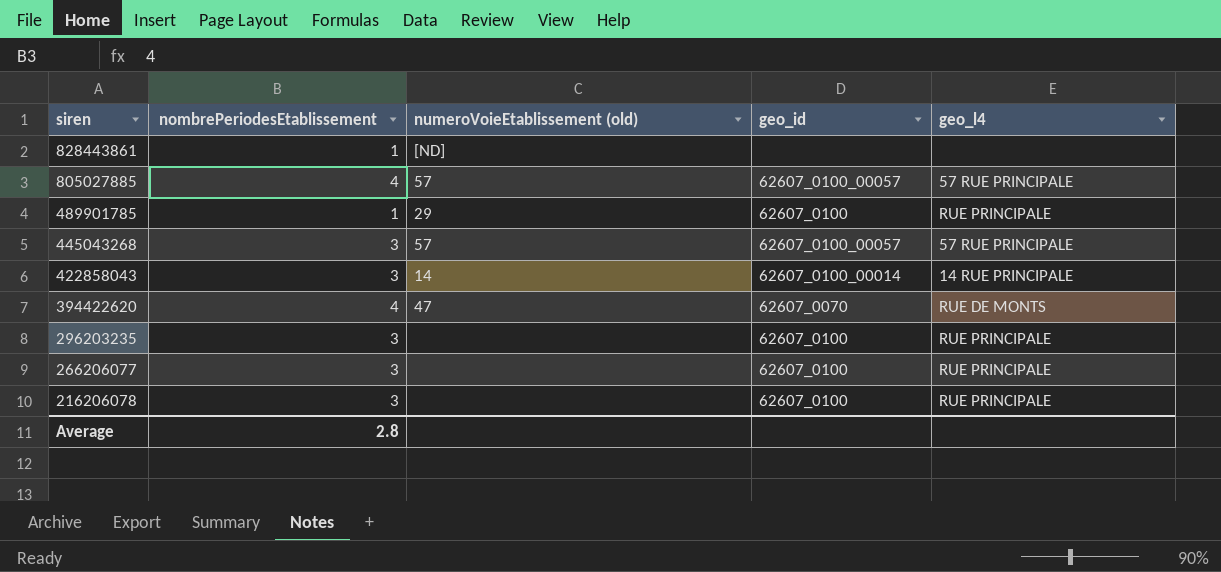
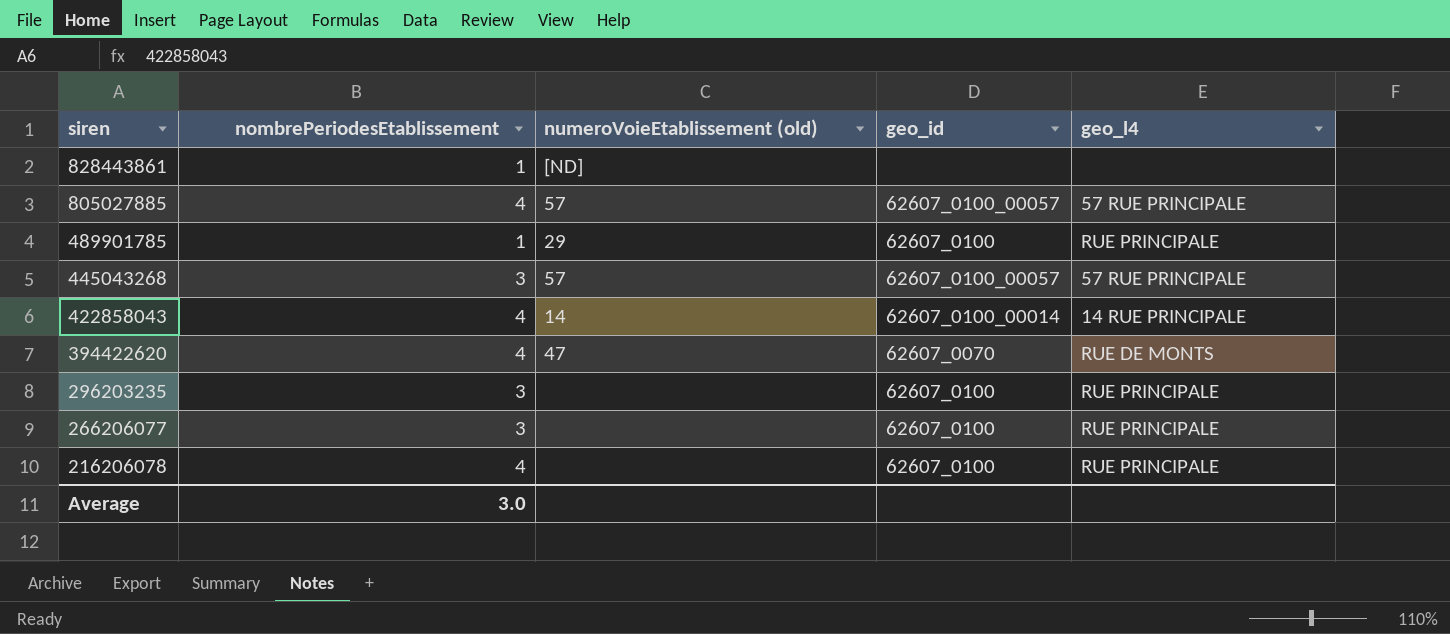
422858043 | nombrePeriodesEtablissement: 3 -> 4
216206078 | nombrePeriodesEtablissement: 3 -> 4
Average | nombrePeriodesEtablissement: 2.8 -> 3.0

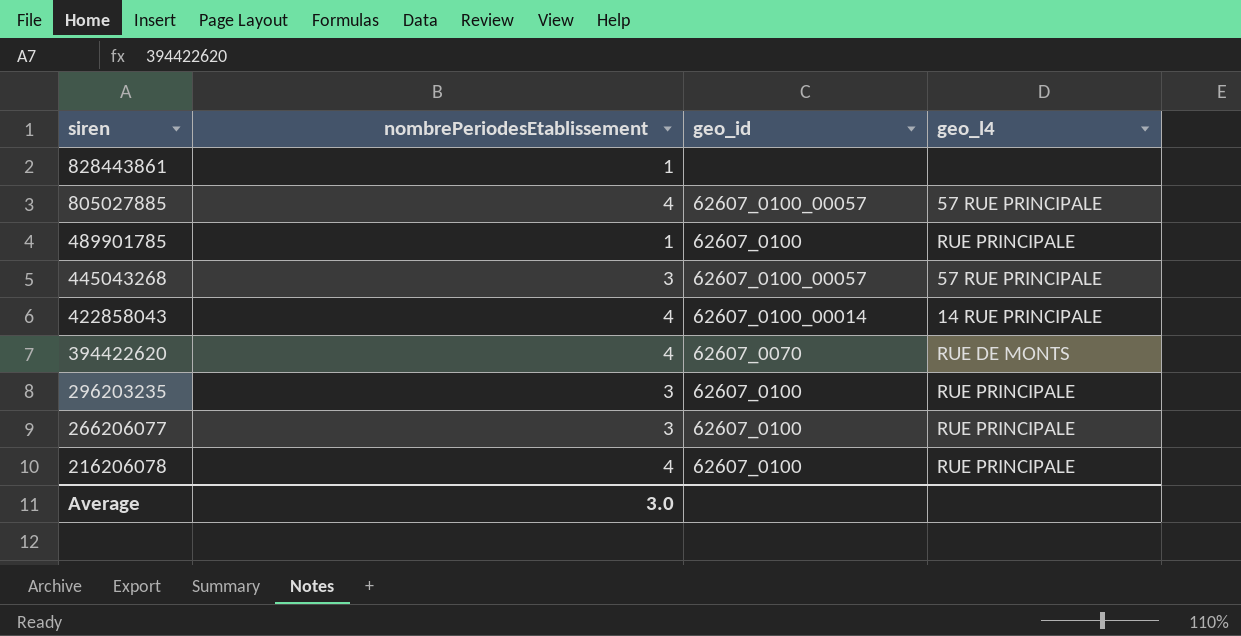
column numeroVoieEtablissement (old) | position: 3 -> none

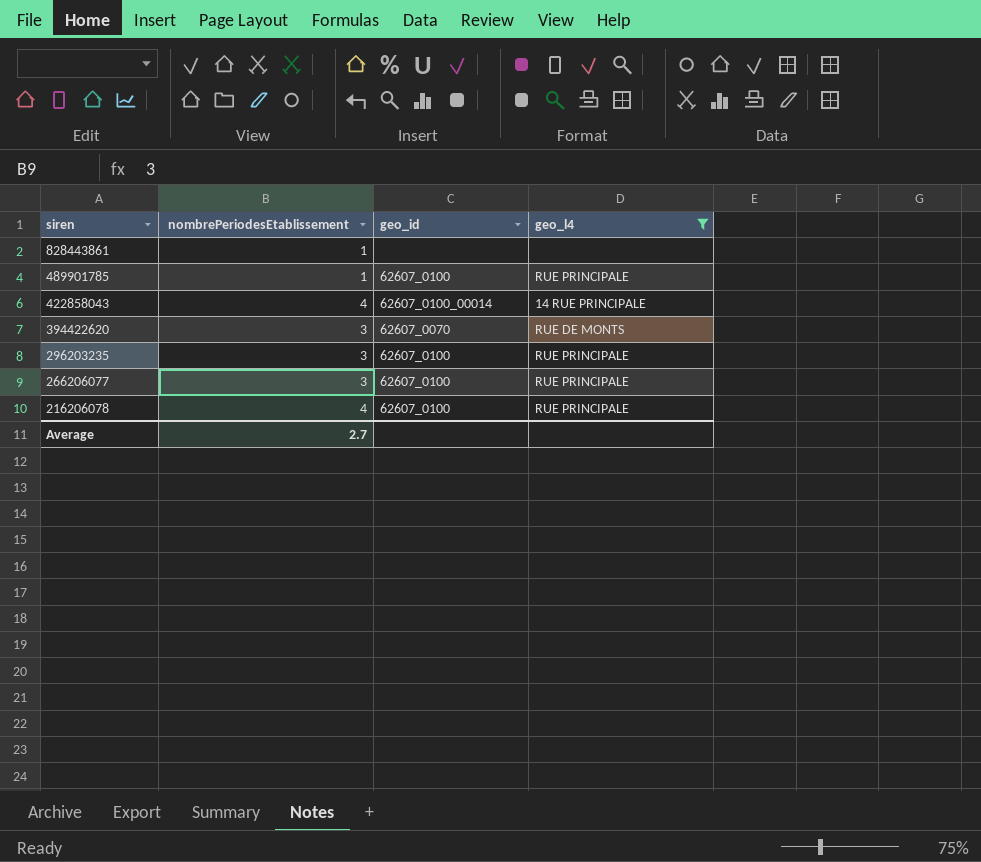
filter: none -> geo_l4 != 57 RUE PRINCIPALE
394422620 | nombrePeriodesEtablissement: 4 -> 3
Average | nombrePeriodesEtablissement: 3.0 -> 2.7

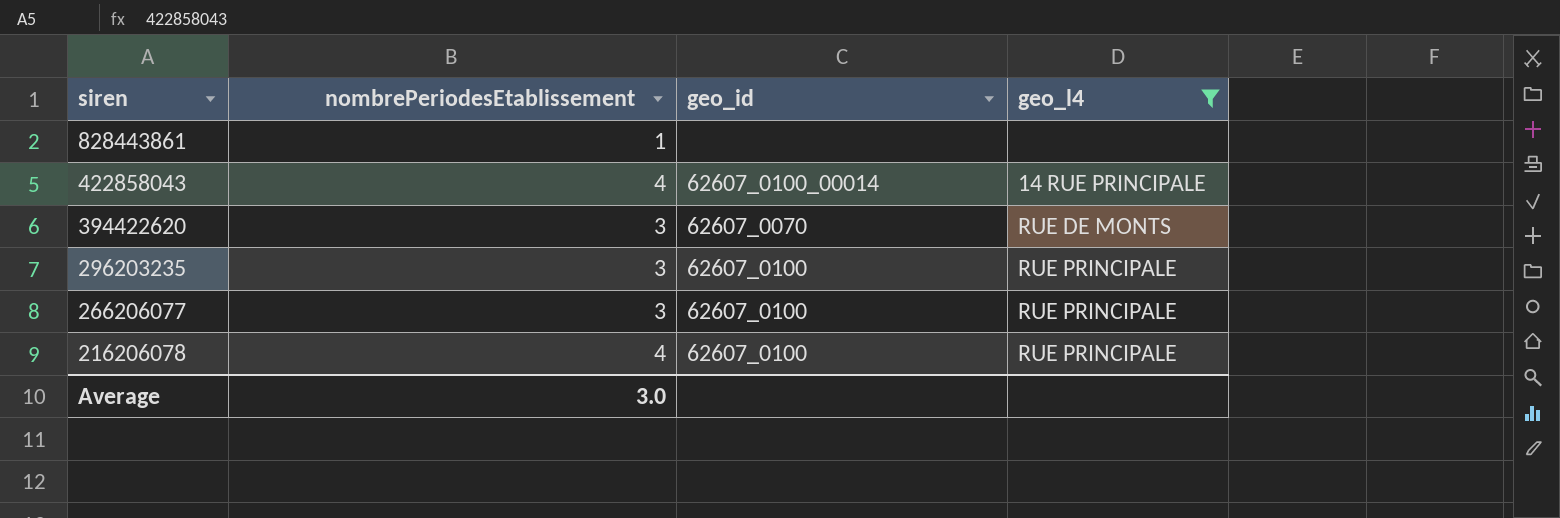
row 489901785: 1 | 62607_0100 | RUE PRINCIPALE -> none
Average | nombrePeriodesEtablissement: 2.7 -> 3.0

